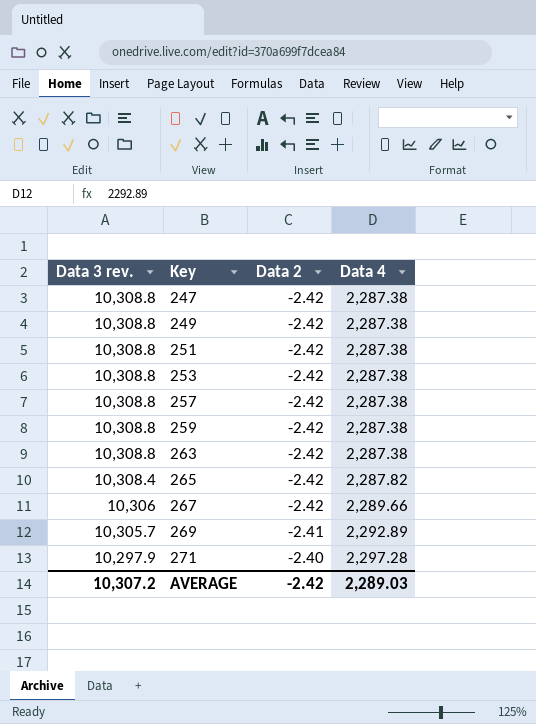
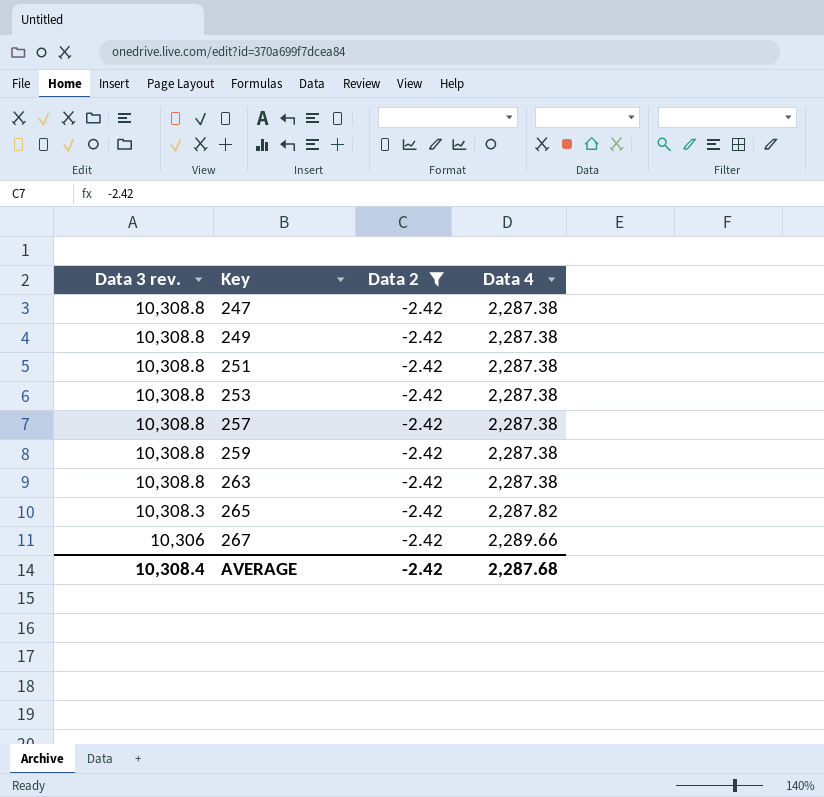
filter: none -> Data 2 = -2.42
265 | Data 3 rev.: 10,308.4 -> 10,308.3
AVERAGE | Data 3 rev.: 10,307.2 -> 10,308.4
AVERAGE | Data 4: 2,289.03 -> 2,287.68

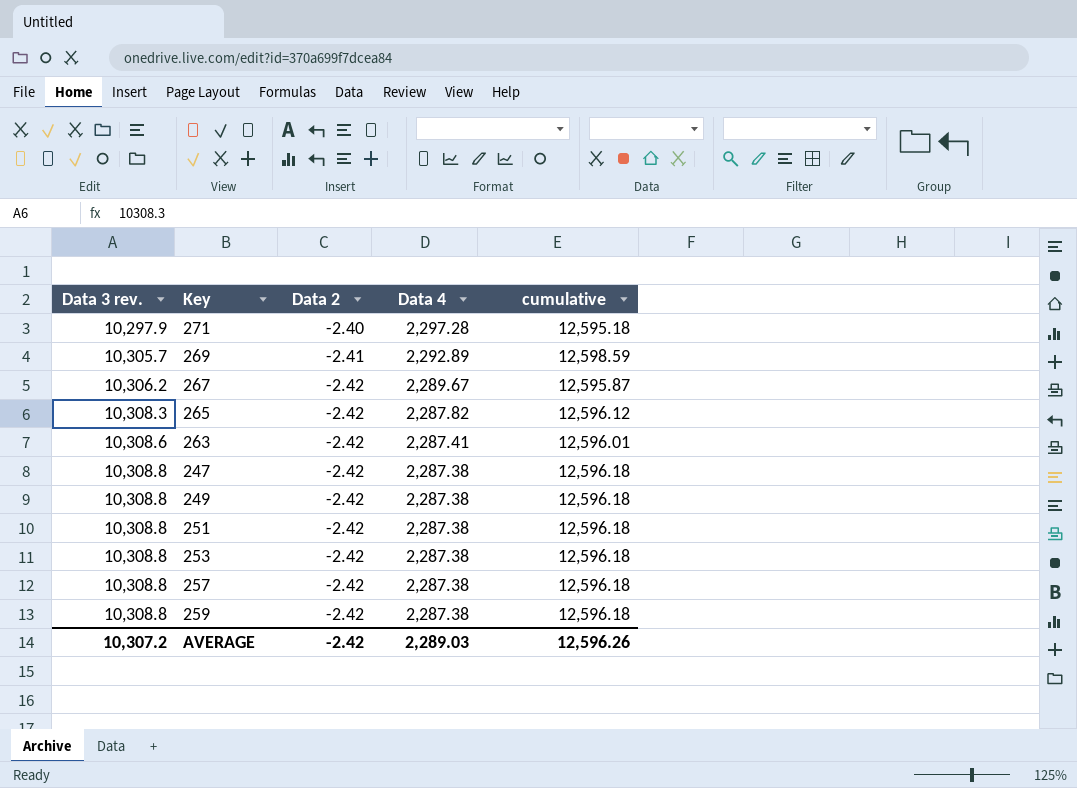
filter: Data 2 = -2.42 -> none
row order: Data 3 rev. descending -> Data 3 rev. ascending
column cumulative | formula: none -> [Data 3 rev.] + [Data 4]
267 | Data 3 rev.: 10,306 -> 10,306.2
267 | Data 4: 2,289.66 -> 2,289.67
263 | Data 3 rev.: 10,308.8 -> 10,308.6
263 | Data 4: 2,287.38 -> 2,287.41
AVERAGE | Data 3 rev.: 10,308.4 -> 10,307.2
AVERAGE | Data 4: 2,287.68 -> 2,289.03

